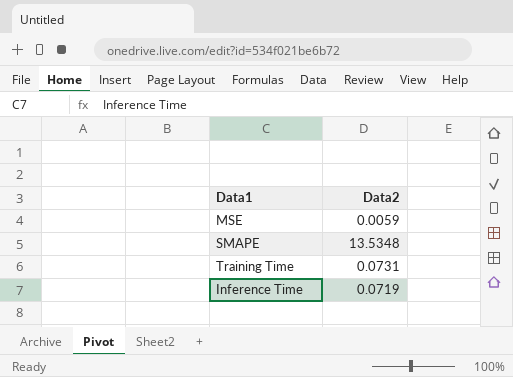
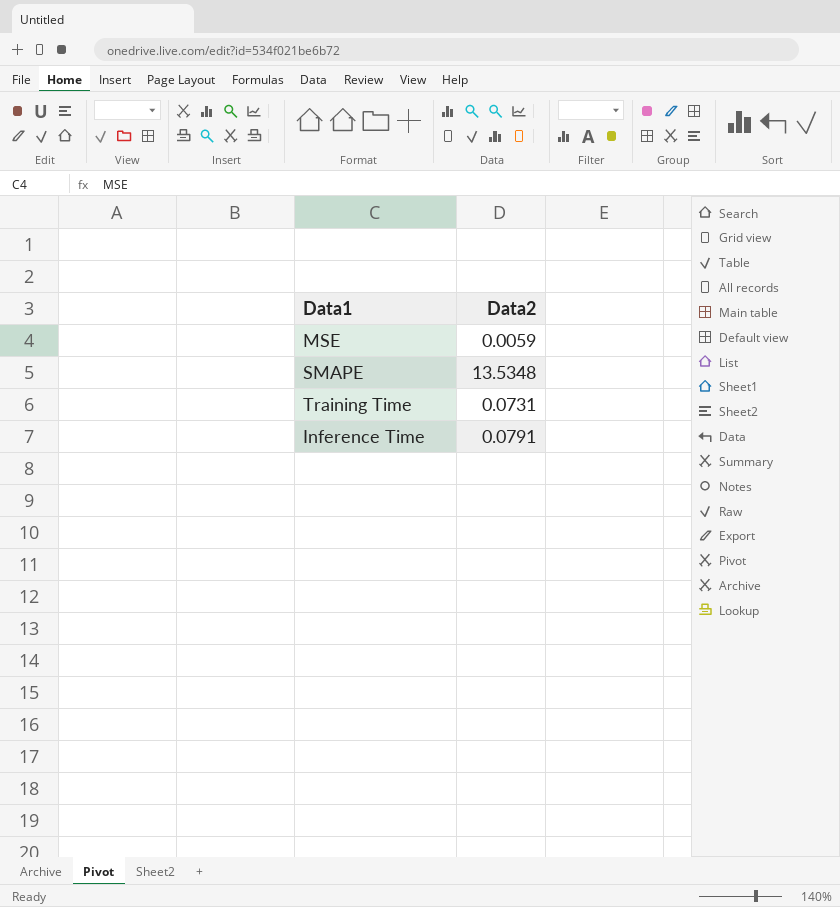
Inference Time | Data2: 0.0719 -> 0.0791

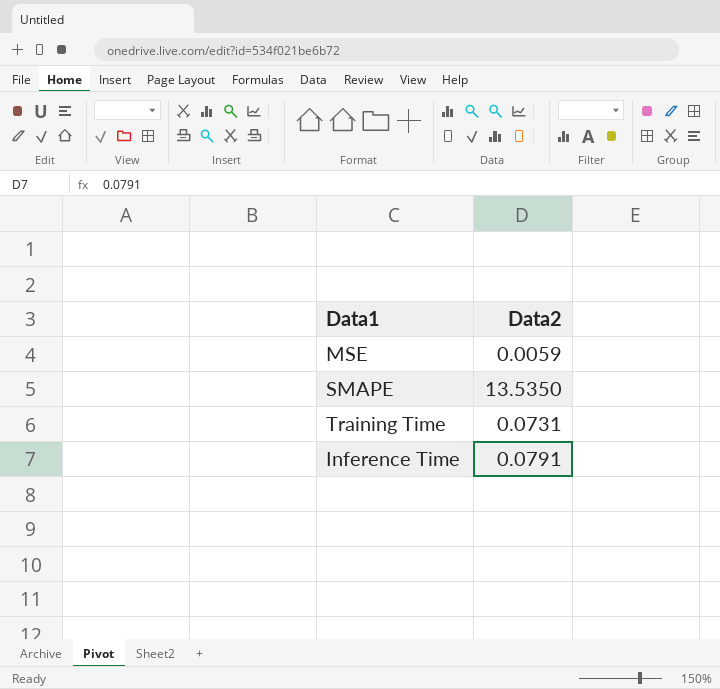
SMAPE | Data2: 13.5348 -> 13.5350

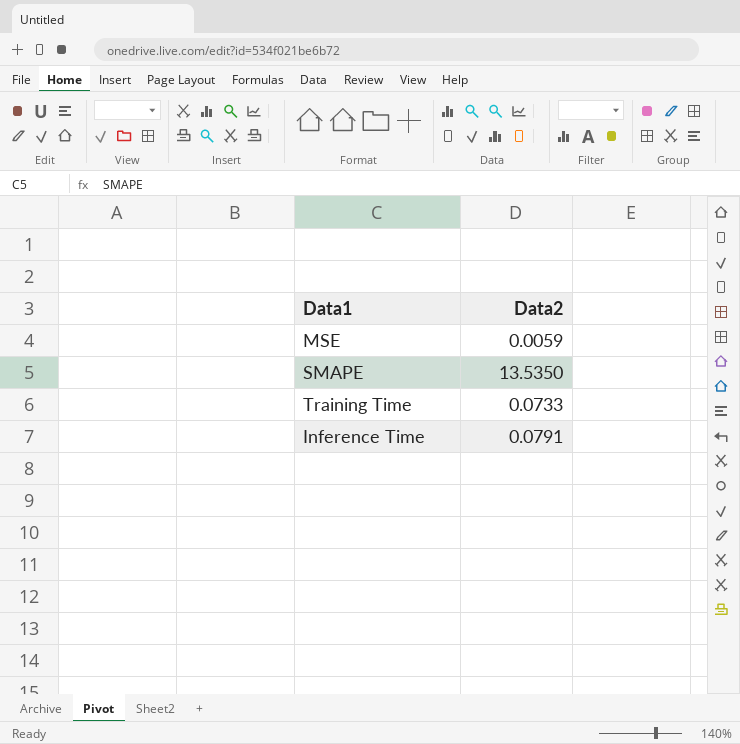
Training Time | Data2: 0.0731 -> 0.0733

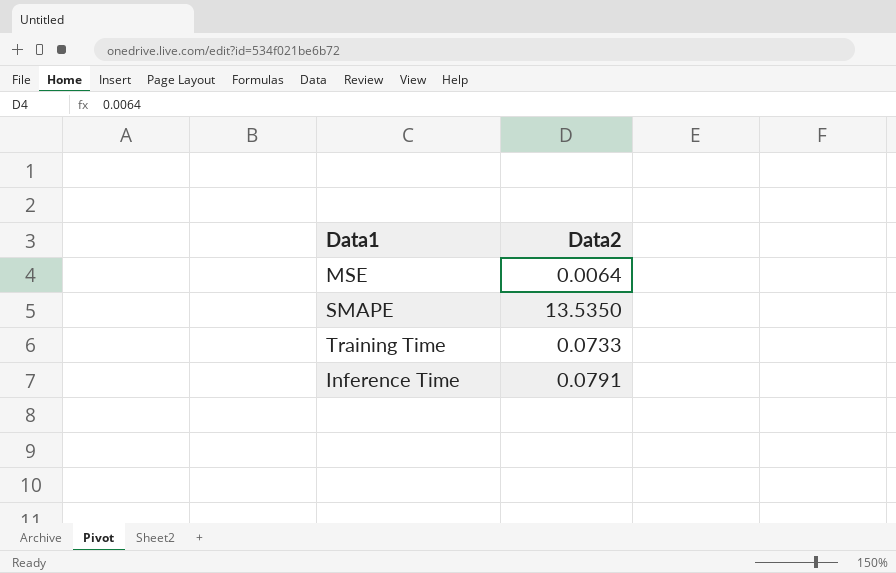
MSE | Data2: 0.0059 -> 0.0064

